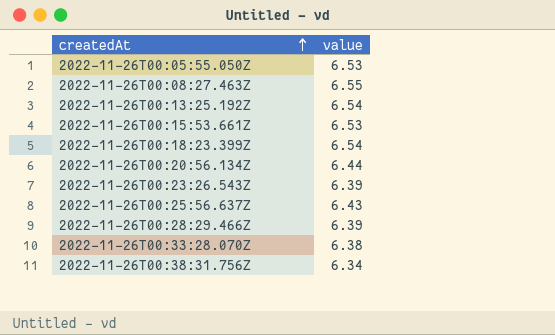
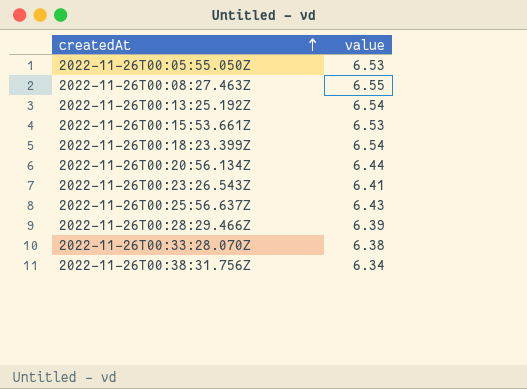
2022-11-26T00:23:26.543Z | value: 6.39 -> 6.41

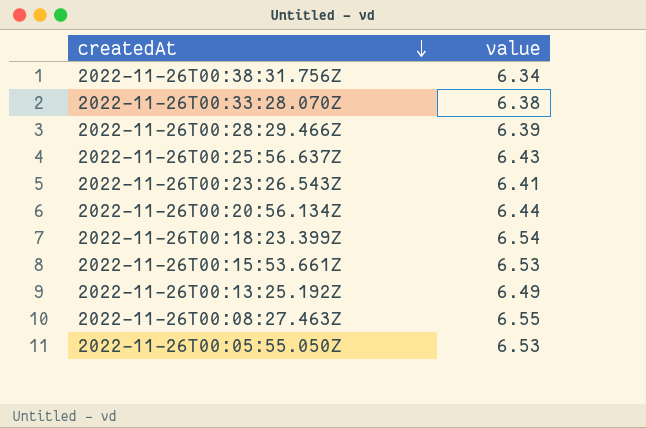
row order: createdAt ascending -> createdAt descending
2022-11-26T00:13:25.192Z | value: 6.54 -> 6.49

